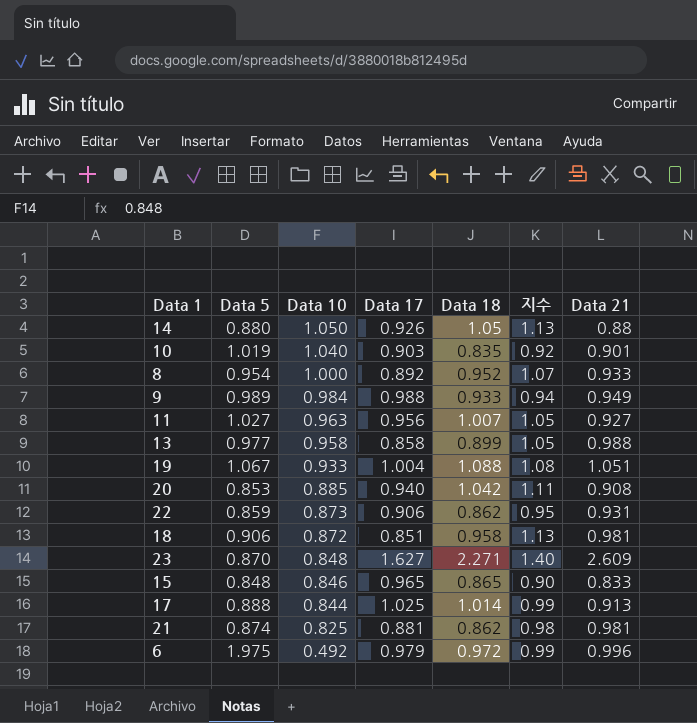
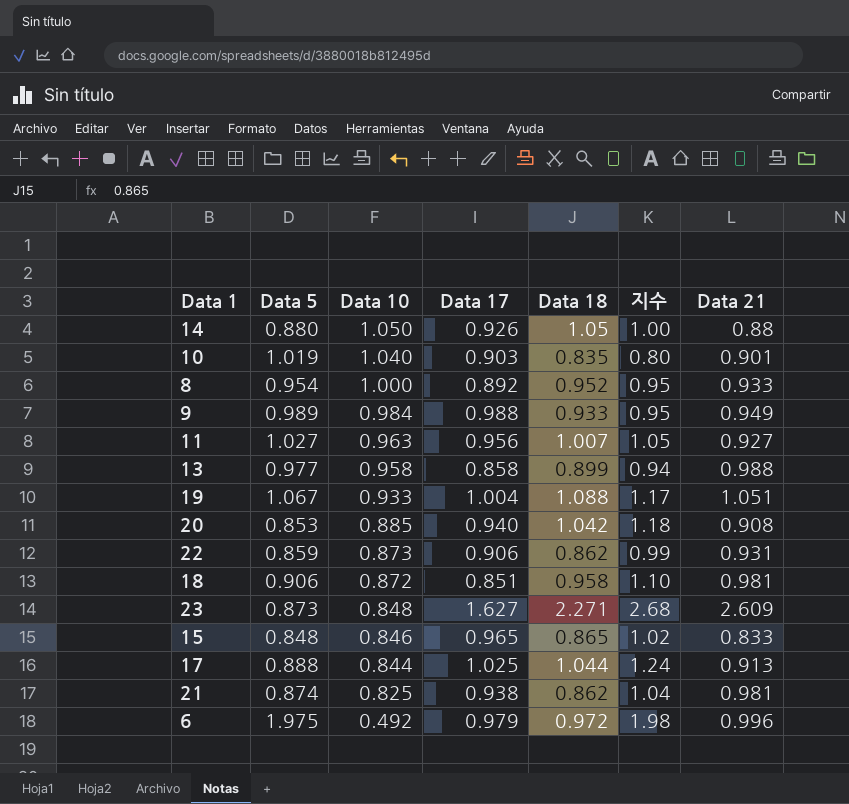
column 지수 | formula: [Data 18] / [Data 17] -> [Data 18] / [Data 10]
23 | Data 5: 0.870 -> 0.873
17 | Data 18: 1.014 -> 1.044
21 | Data 17: 0.881 -> 0.938

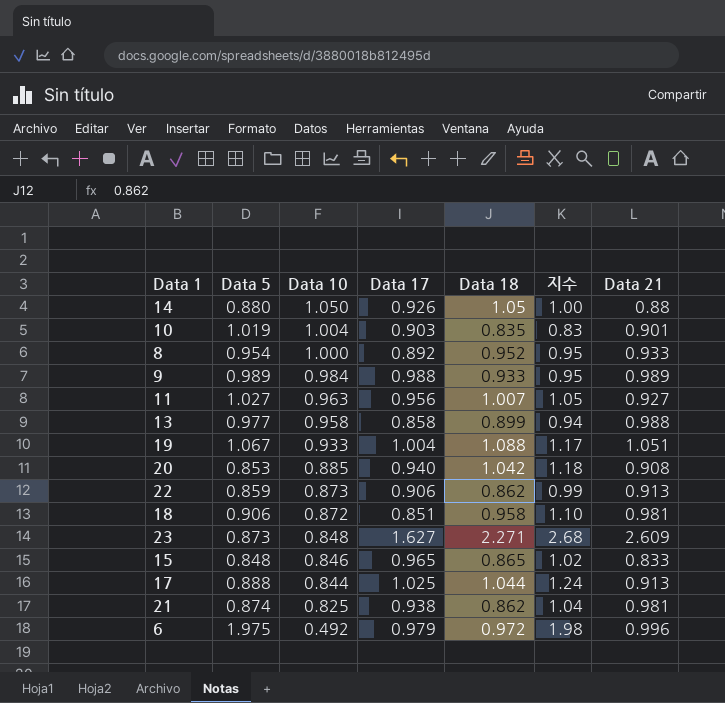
10 | Data 10: 1.040 -> 1.004
10 | 지수: 0.80 -> 0.83
9 | Data 21: 0.949 -> 0.989
22 | Data 21: 0.931 -> 0.913

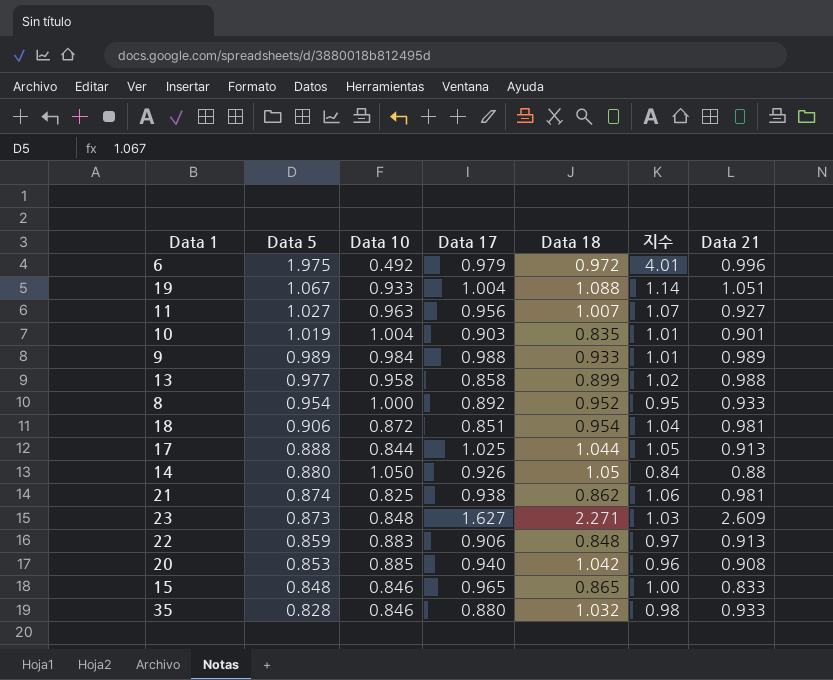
row order: Data 10 descending -> Data 5 descending
column 지수 | formula: [Data 18] / [Data 10] -> [Data 5] / [Data 10]
18 | Data 18: 0.958 -> 0.954
22 | Data 10: 0.873 -> 0.883
22 | Data 18: 0.862 -> 0.848
row 35: none -> 0.828 | 0.846 | 0.880 | 1.032 | 0.98 | 0.933

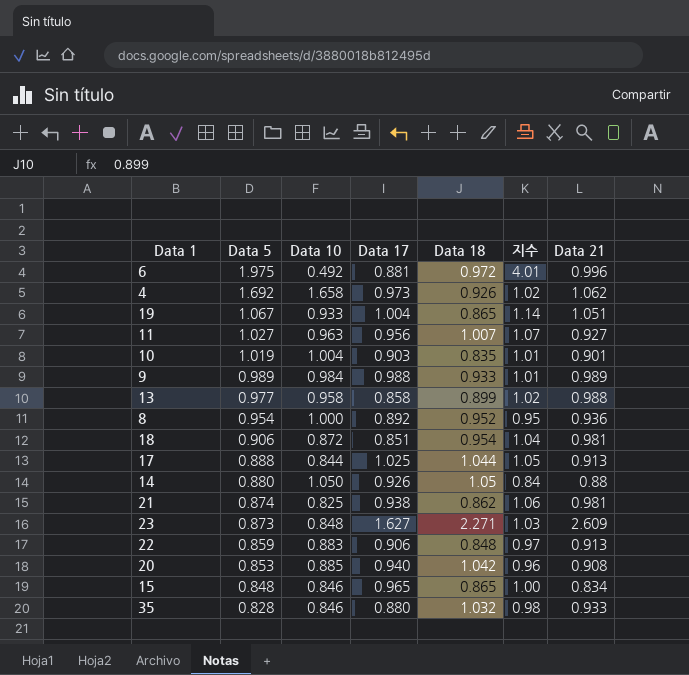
6 | Data 17: 0.979 -> 0.881
row 4: none -> 1.692 | 1.658 | 0.973 | 0.926 | 1.02 | 1.062
19 | Data 18: 1.088 -> 0.865
8 | Data 21: 0.933 -> 0.936
15 | Data 21: 0.833 -> 0.834

